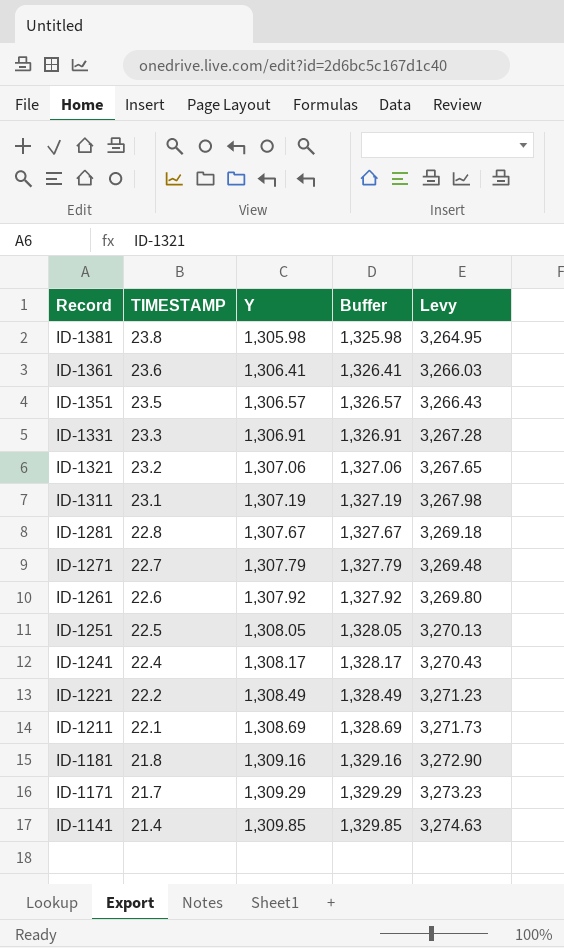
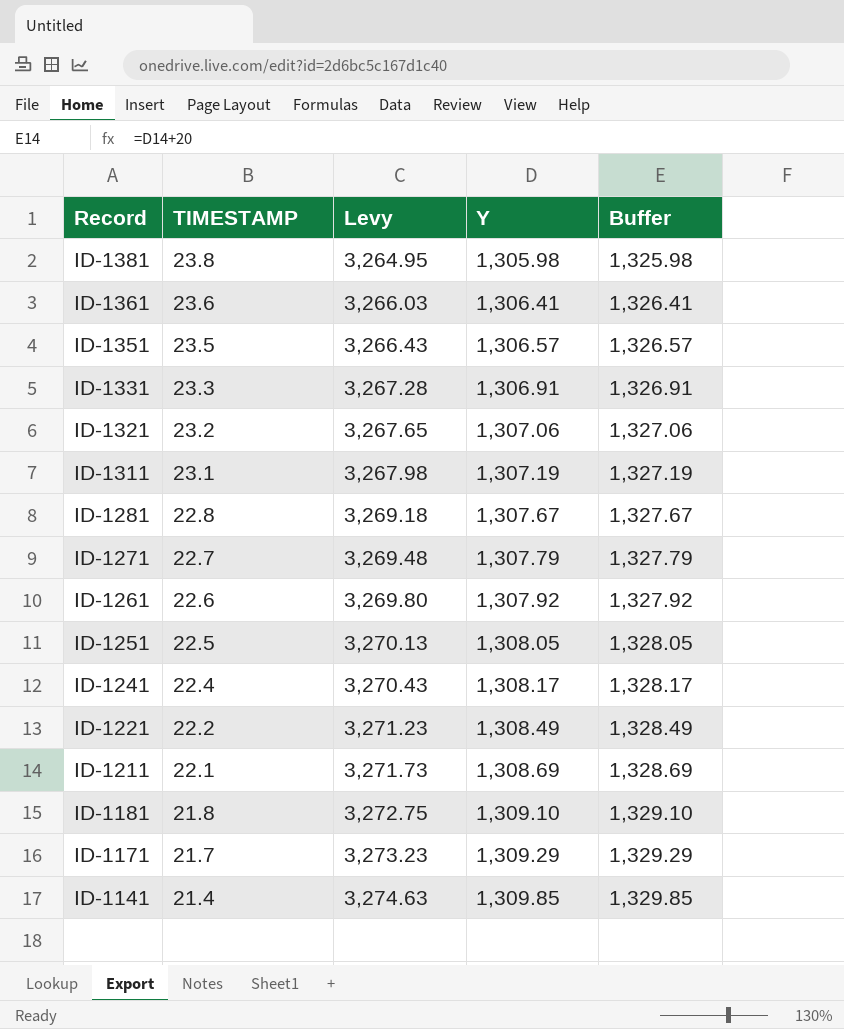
column Levy | position: 5 -> 3
ID-1181 | Levy: 3,272.90 -> 3,272.75
ID-1181 | Y: 1,309.16 -> 1,309.10
ID-1181 | Buffer: 1,329.16 -> 1,329.10

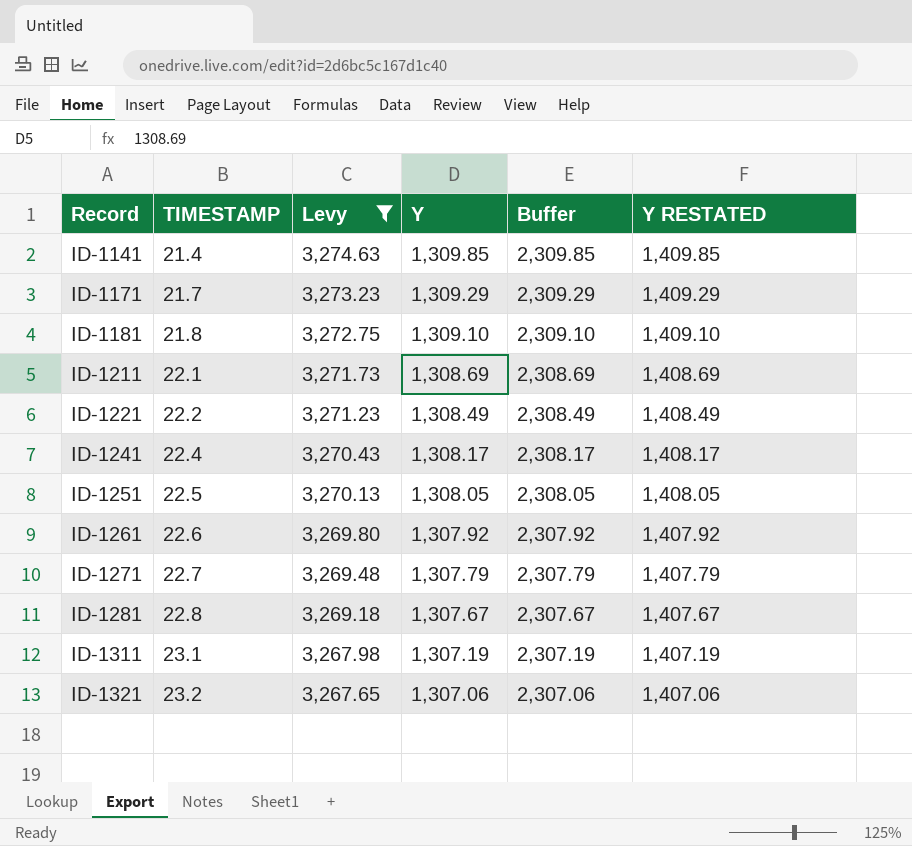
filter: none -> Levy >= 3,267.65
row order: Record descending -> Record ascending
column Buffer | formula: [Y] + 20 -> [Y] + 1000
column Y RESTATED | formula: none -> [Y] + 100

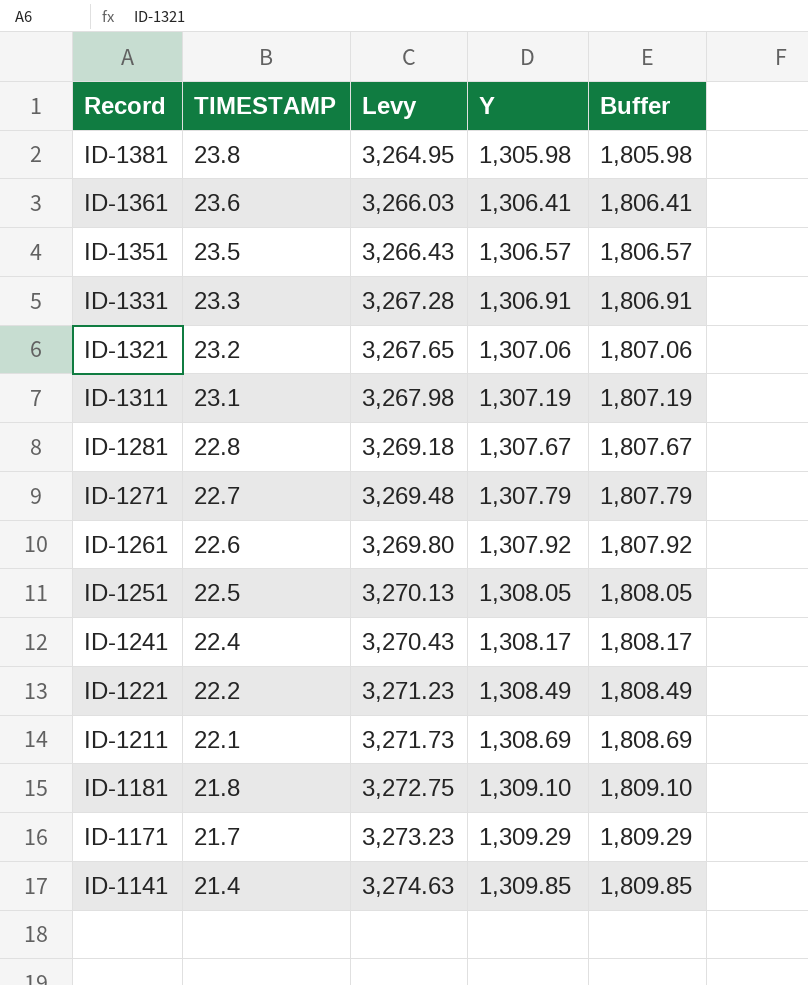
filter: Levy >= 3,267.65 -> none
row order: Record ascending -> Record descending
column Y RESTATED | formula: [Y] + 100 -> none
column Buffer | formula: [Y] + 1000 -> [Y] + 500

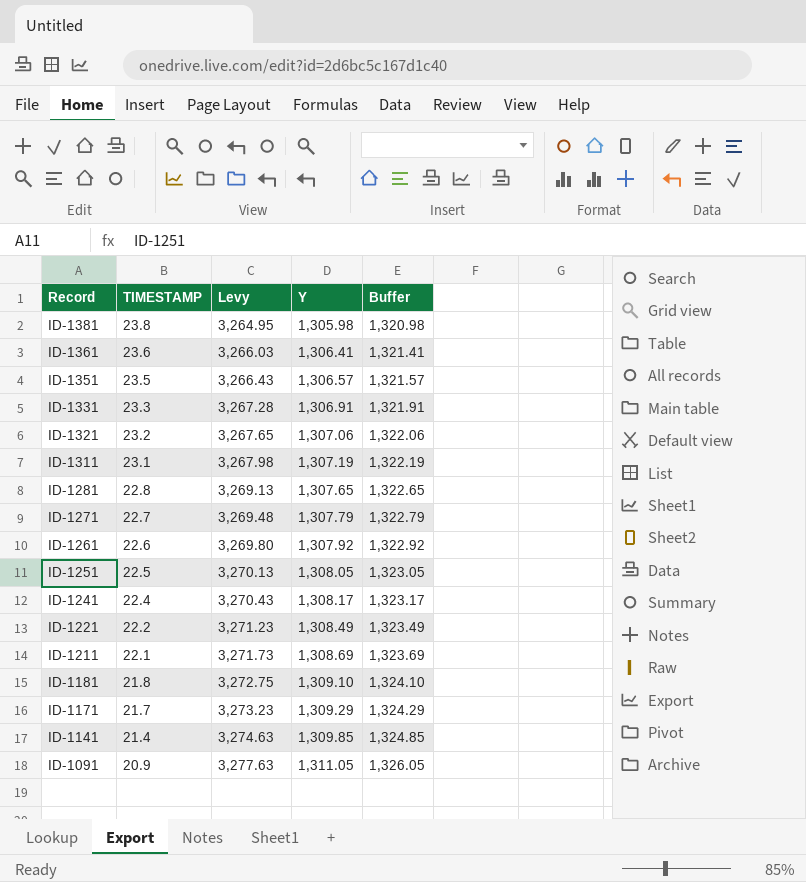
column Buffer | formula: [Y] + 500 -> [Y] + 15
ID-1281 | Levy: 3,269.18 -> 3,269.13
ID-1281 | Y: 1,307.67 -> 1,307.65
row ID-1091: none -> 20.9 | 3,277.63 | 1,311.05 | 1,326.05

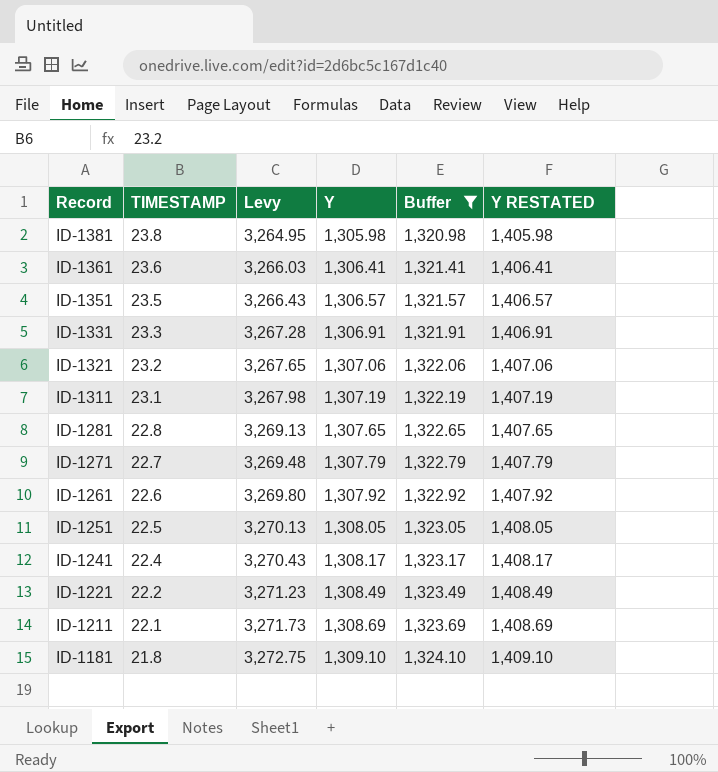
filter: none -> Buffer <= 1,324.10
column Y RESTATED | formula: none -> [Y] + 100

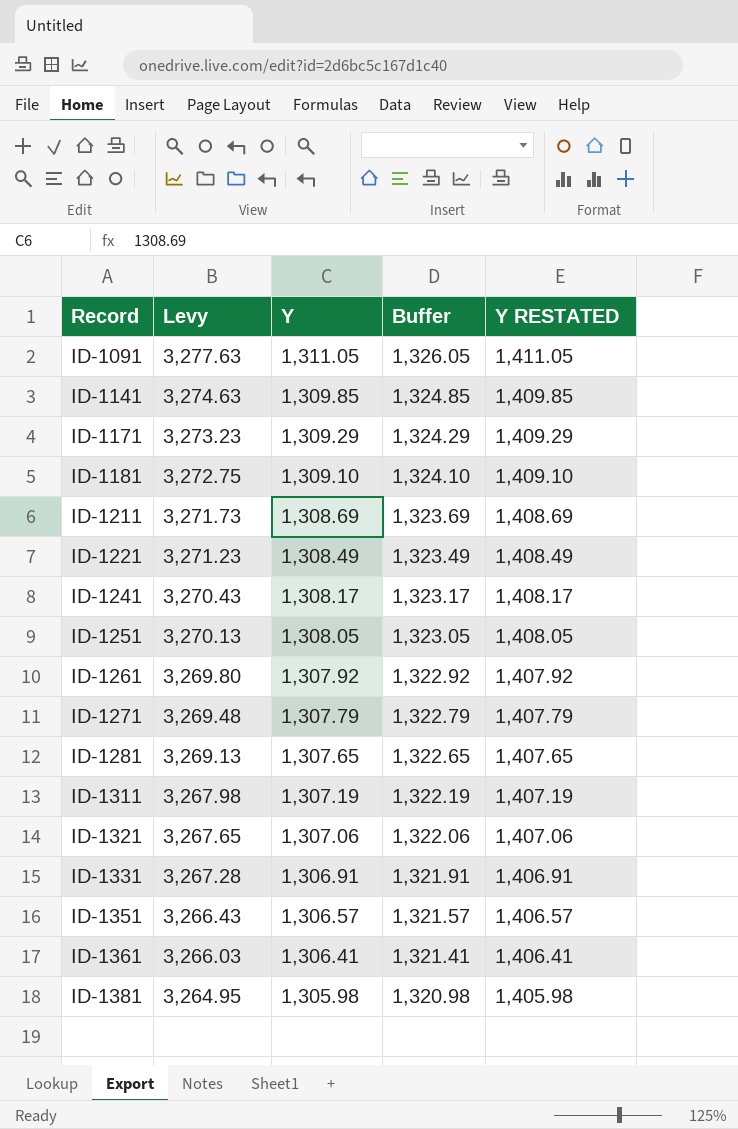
filter: Buffer <= 1,324.10 -> none
row order: Record descending -> Record ascending
column TIMESTAMP | position: 2 -> none

